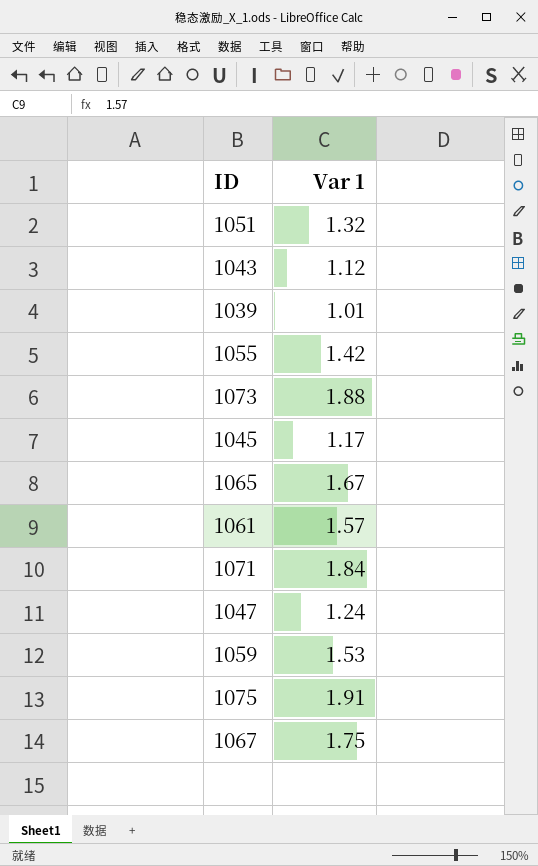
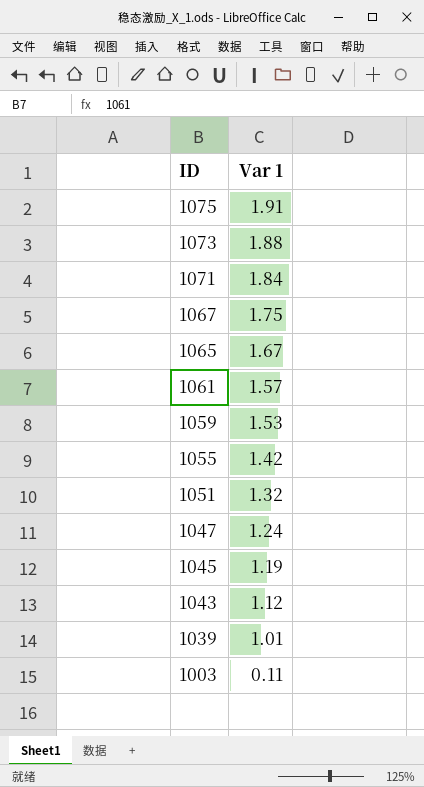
row order: none -> ID descending
1045 | Var 1: 1.17 -> 1.19
row 1003: none -> 0.11

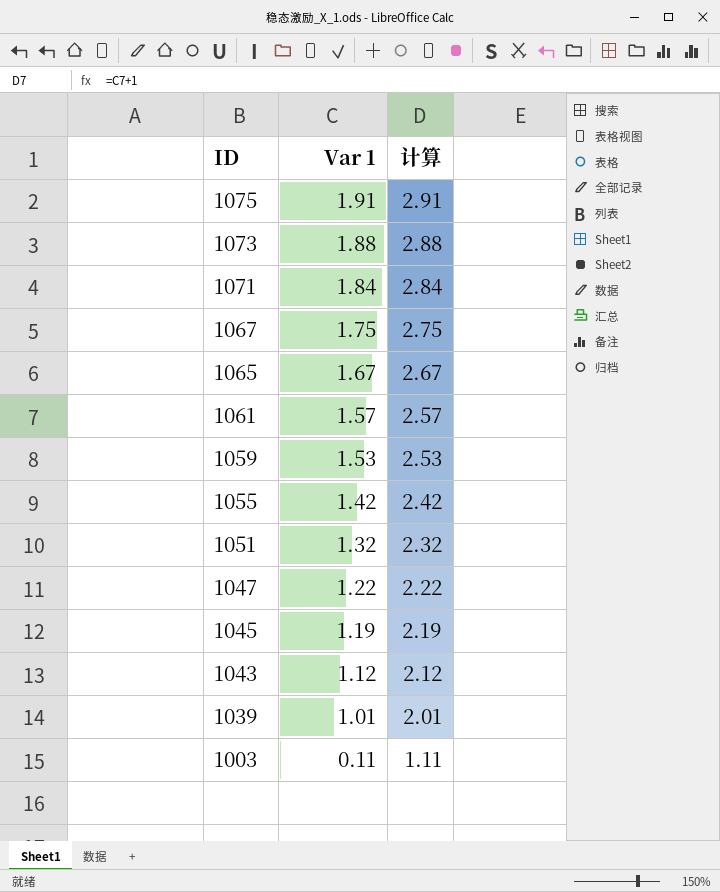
column 计算 | formula: none -> [Var 1] + 1
1047 | Var 1: 1.24 -> 1.22

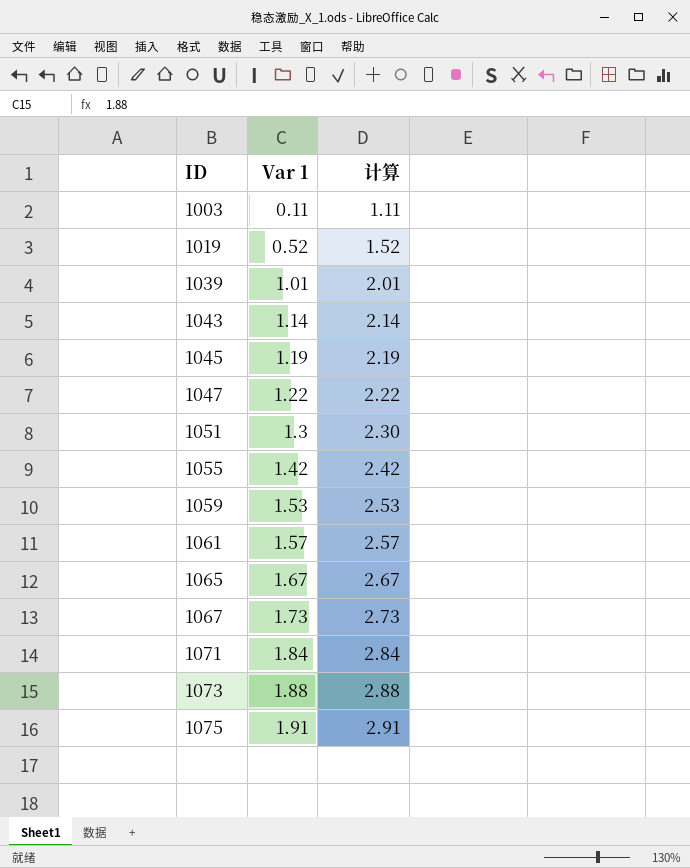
row order: ID descending -> ID ascending
row 1019: none -> 0.52 | 1.52
1043 | Var 1: 1.12 -> 1.14
1043 | 计算: 2.12 -> 2.14
1051 | Var 1: 1.32 -> 1.3
1051 | 计算: 2.32 -> 2.30
1067 | Var 1: 1.75 -> 1.73
1067 | 计算: 2.75 -> 2.73

